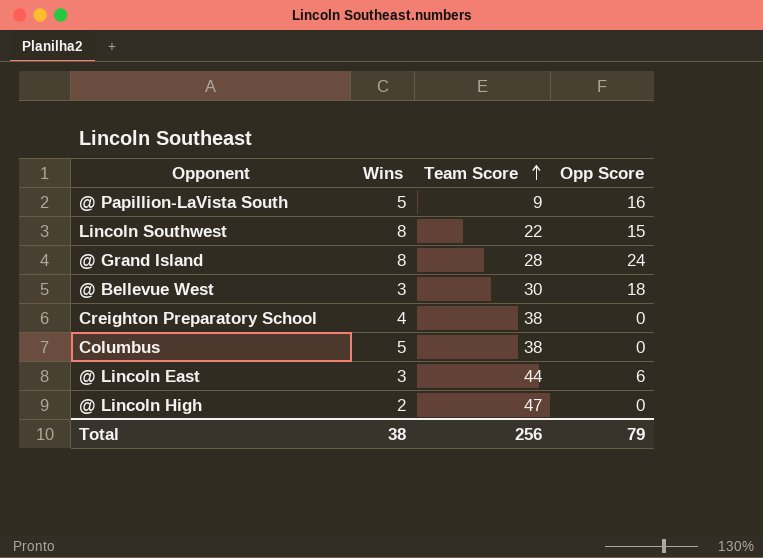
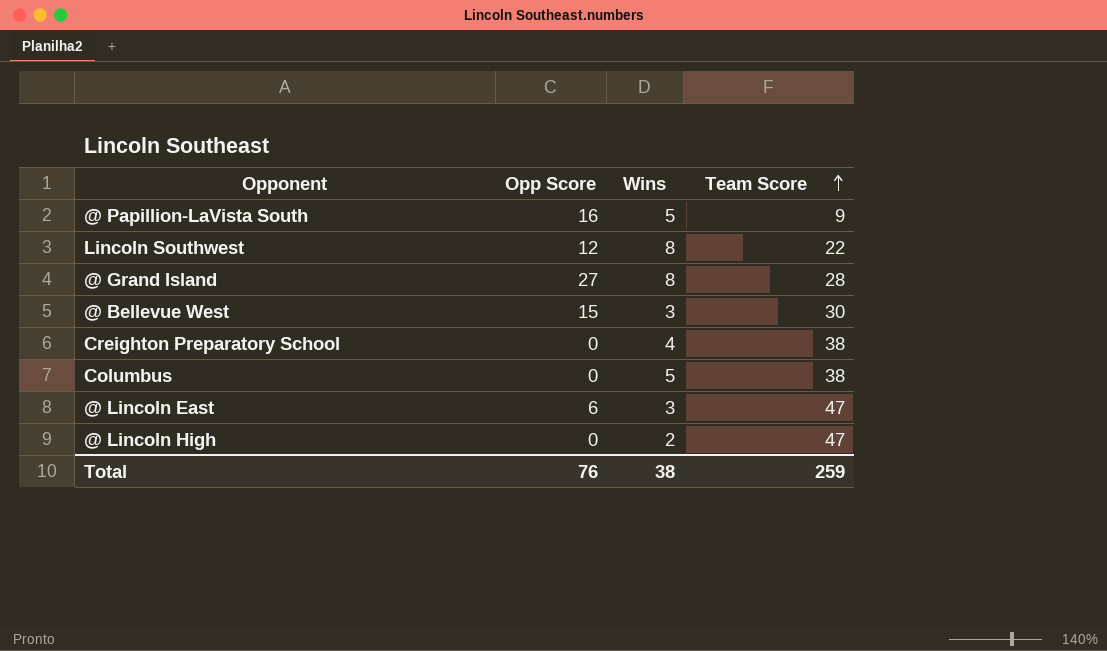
column Opp Score | position: 4 -> 2
Lincoln Southwest | Opp Score: 15 -> 12
@ Grand Island | Opp Score: 24 -> 27
@ Bellevue West | Opp Score: 18 -> 15
@ Lincoln East | Team Score: 44 -> 47
Total | Opp Score: 79 -> 76
Total | Team Score: 256 -> 259

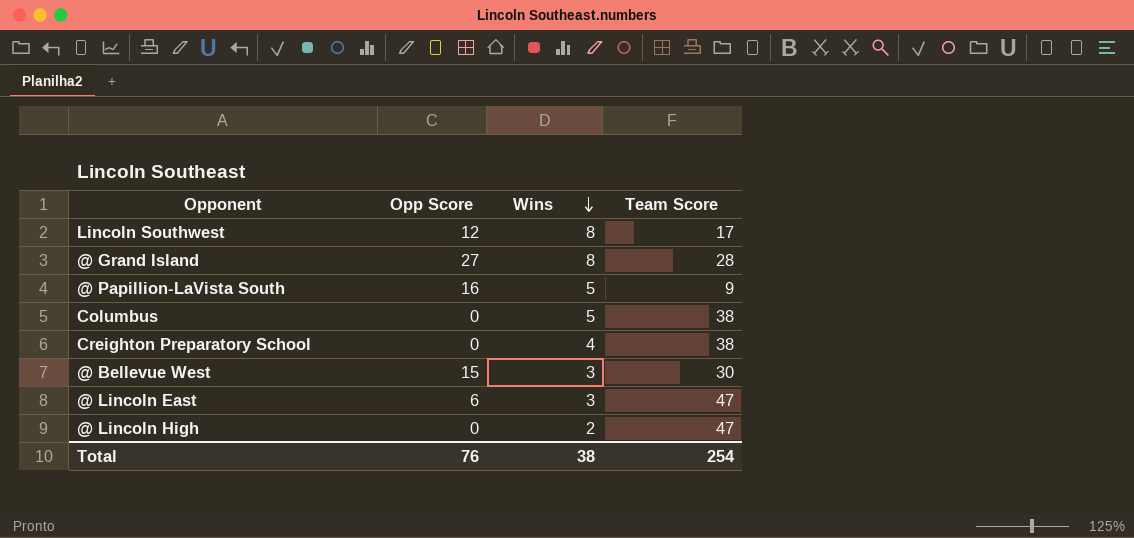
row order: Team Score ascending -> Wins descending
Lincoln Southwest | Team Score: 22 -> 17
Total | Team Score: 259 -> 254

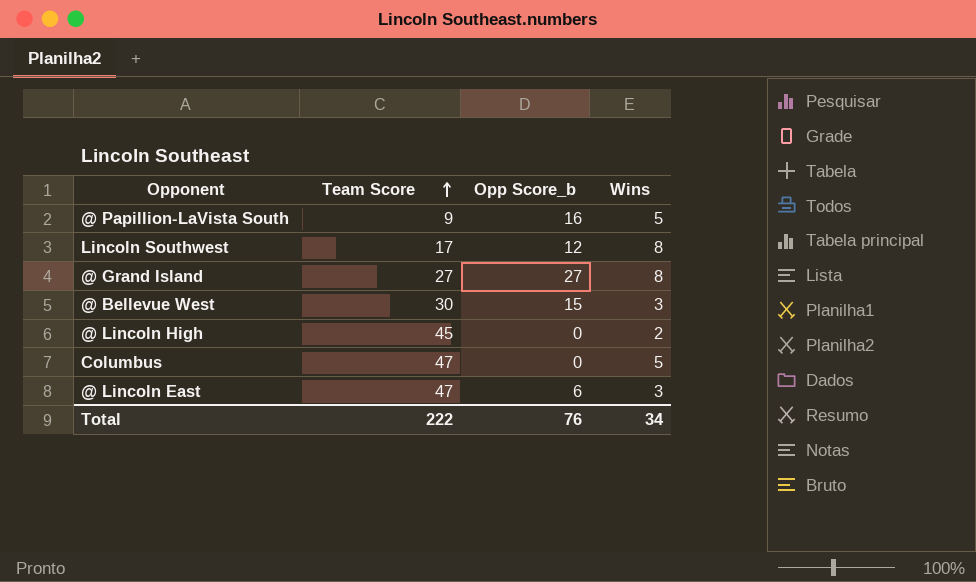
row order: Wins descending -> Team Score ascending
column Team Score | position: 4 -> 2
column name: Opp Score -> Opp Score_b
row Creighton Preparatory School: 0 | 4 | 38 -> none
@ Grand Island | Team Score: 28 -> 27
@ Lincoln High | Team Score: 47 -> 45
Columbus | Team Score: 38 -> 47
Total | Team Score: 254 -> 222
Total | Wins: 38 -> 34

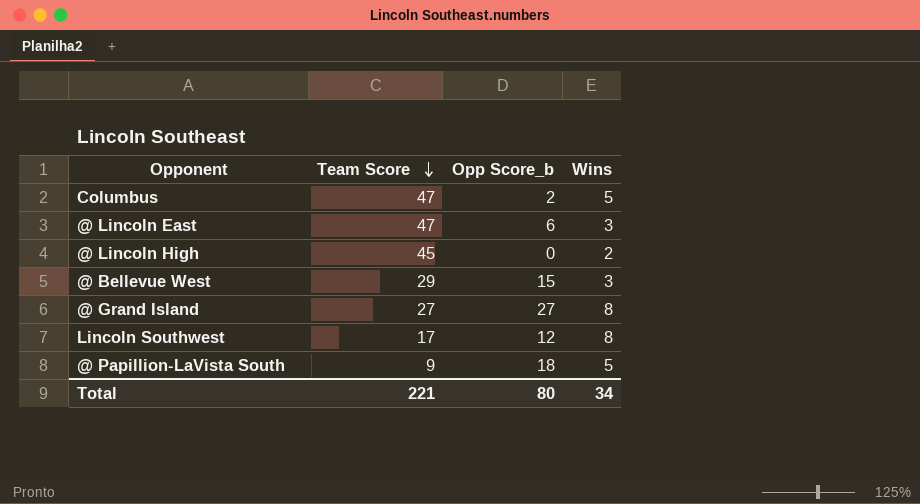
row order: Team Score ascending -> Team Score descending
Columbus | Opp Score_b: 0 -> 2
@ Bellevue West | Team Score: 30 -> 29
@ Papillion-LaVista South | Opp Score_b: 16 -> 18
Total | Team Score: 222 -> 221
Total | Opp Score_b: 76 -> 80

